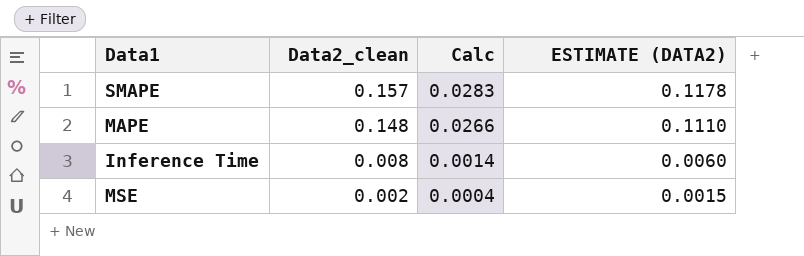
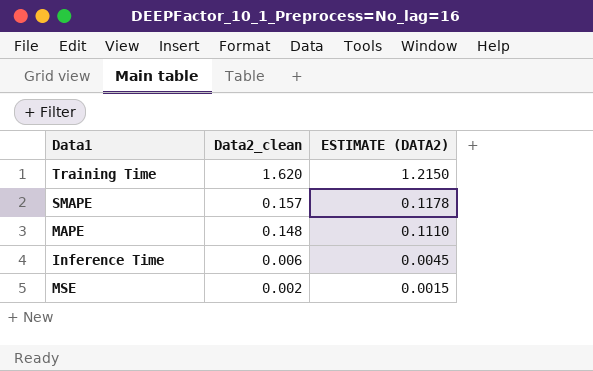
column Calc | formula: [Data2_clean] * 0.18 -> none
row Training Time: none -> 1.620 | 1.2150
Inference Time | Data2_clean: 0.008 -> 0.006
Inference Time | ESTIMATE (DATA2): 0.0060 -> 0.0045

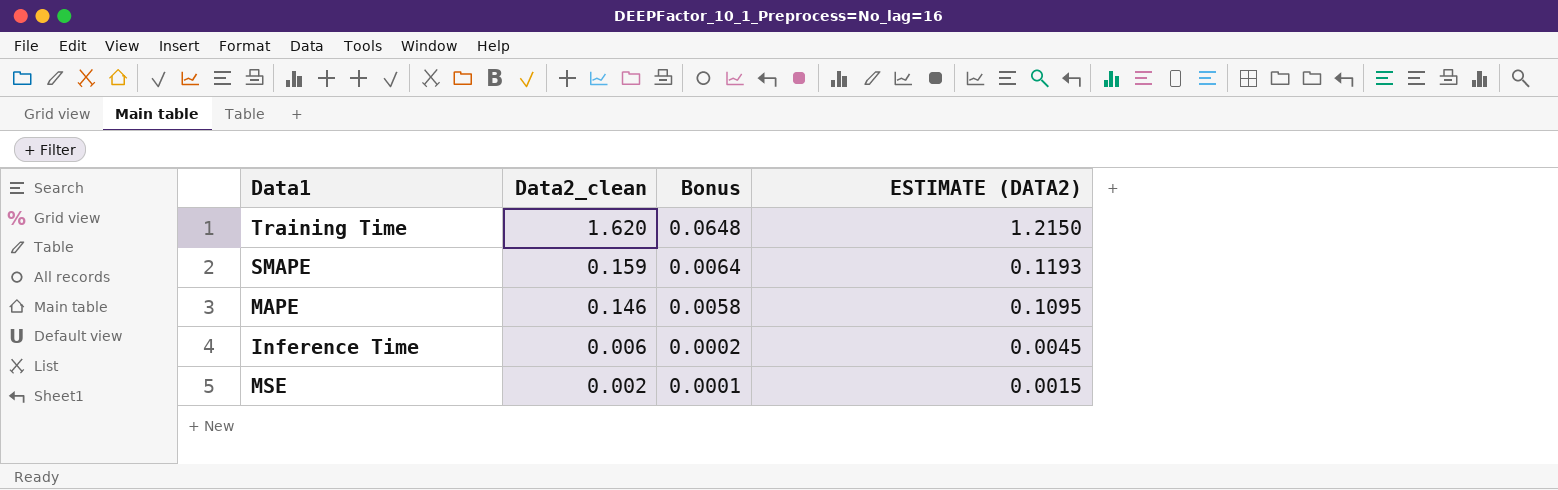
column Bonus | formula: none -> [Data2_clean] * 0.04
SMAPE | Data2_clean: 0.157 -> 0.159
SMAPE | ESTIMATE (DATA2): 0.1178 -> 0.1193
MAPE | Data2_clean: 0.148 -> 0.146
MAPE | ESTIMATE (DATA2): 0.1110 -> 0.1095

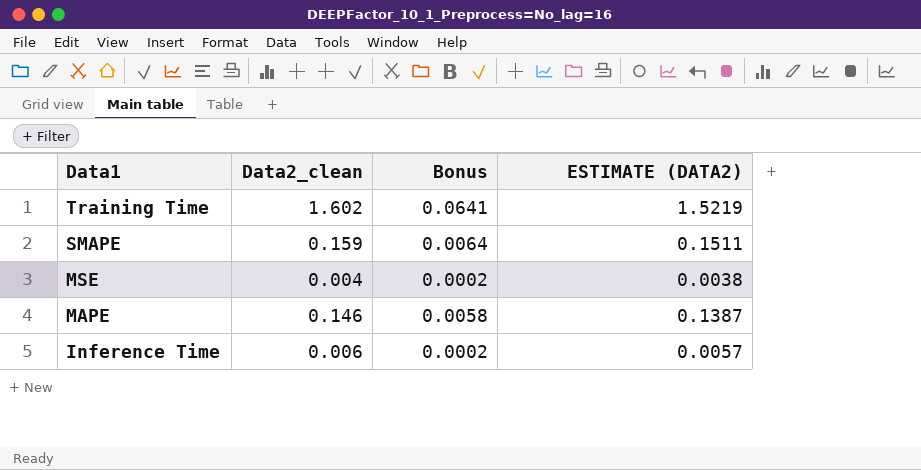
row order: Data2_clean descending -> Data1 descending
column ESTIMATE (DATA2) | formula: [Data2_clean] * 0.75 -> [Data2_clean] * 0.95
Training Time | Data2_clean: 1.620 -> 1.602
Training Time | Bonus: 0.0648 -> 0.0641
MSE | Data2_clean: 0.002 -> 0.004
MSE | Bonus: 0.0001 -> 0.0002

